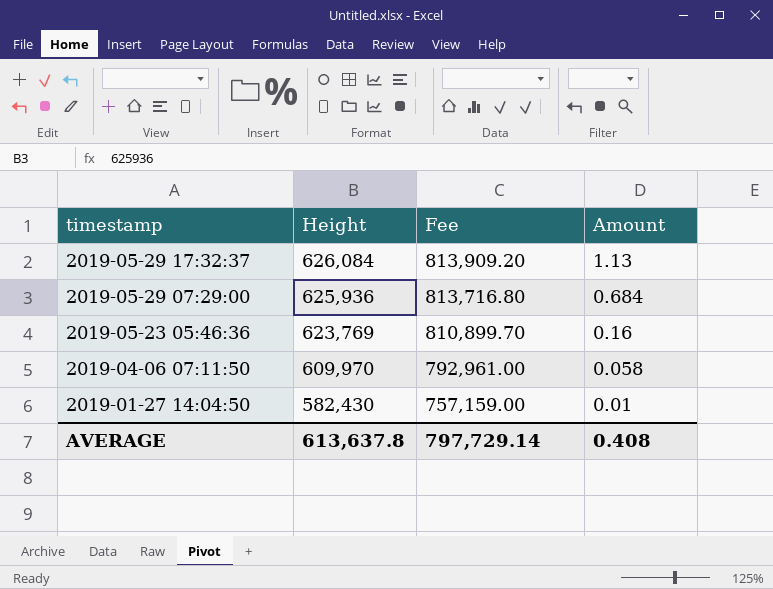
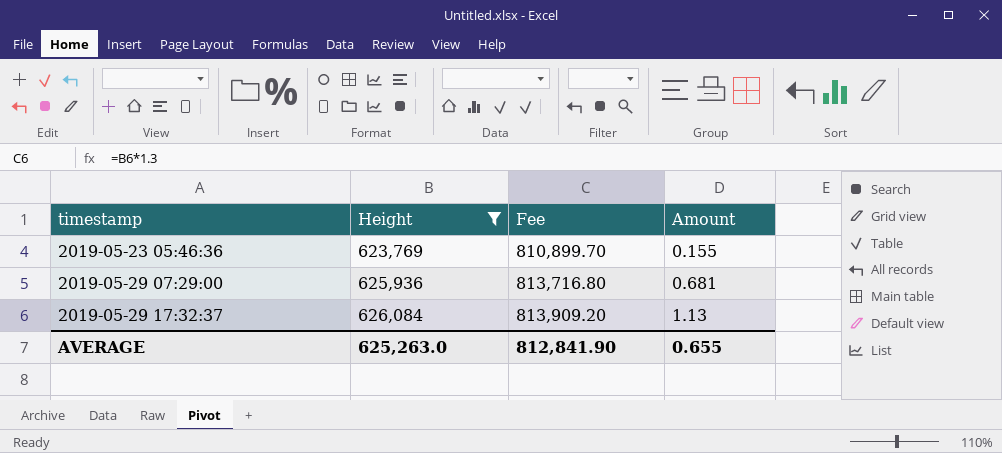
filter: none -> Height >= 623,769
row order: timestamp descending -> timestamp ascending
2019-05-23 05:46:36 | Amount: 0.16 -> 0.155
2019-05-29 07:29:00 | Amount: 0.684 -> 0.681
AVERAGE | Height: 613,637.8 -> 625,263.0
AVERAGE | Fee: 797,729.14 -> 812,841.90
AVERAGE | Amount: 0.408 -> 0.655

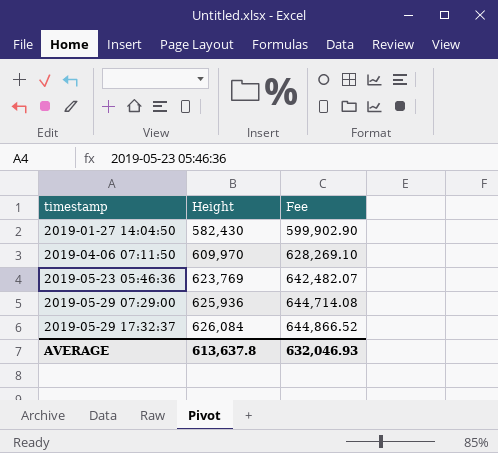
filter: Height >= 623,769 -> none
column Amount | position: 4 -> none
column Fee | formula: [Height] * 1.3 -> [Height] * 1.03
AVERAGE | Height: 625,263.0 -> 613,637.8
AVERAGE | Fee: 812,841.90 -> 632,046.93

